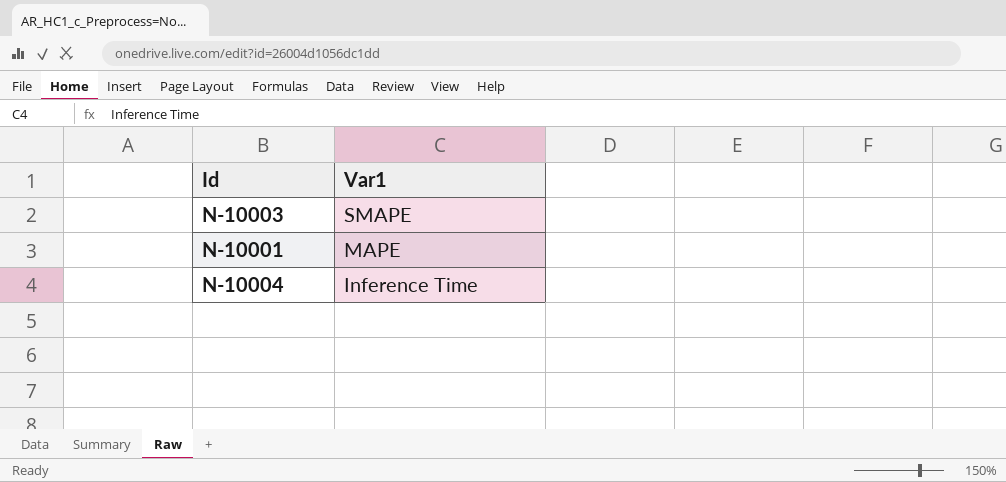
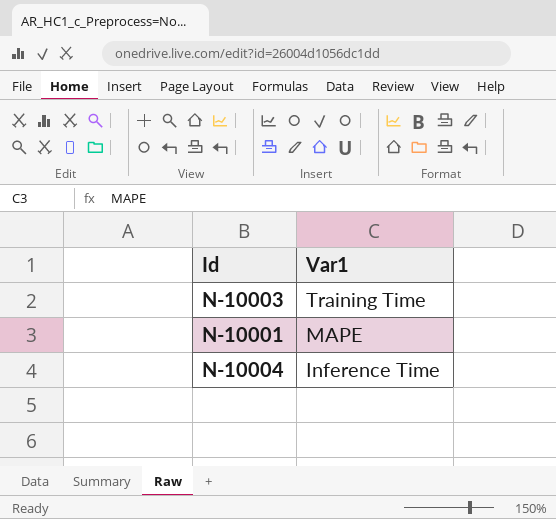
N-10003 | Var1: SMAPE -> Training Time

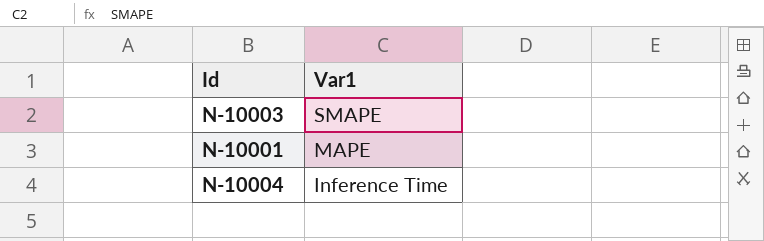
N-10003 | Var1: Training Time -> SMAPE

